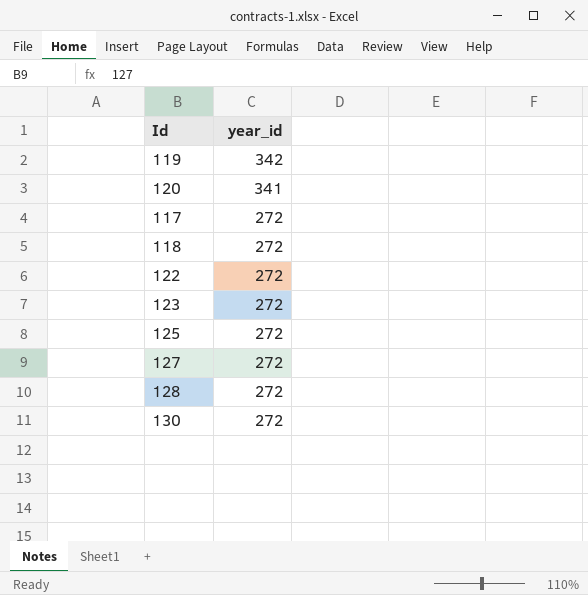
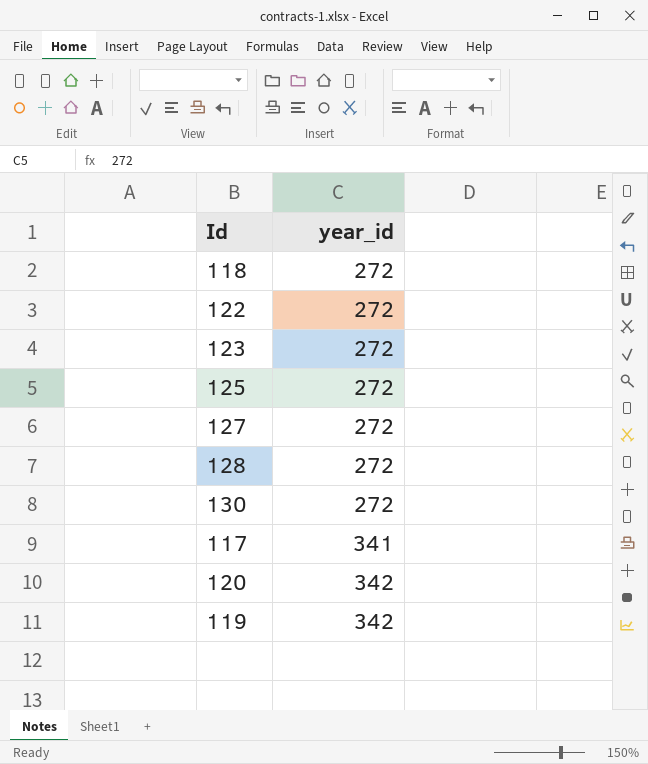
row order: year_id descending -> year_id ascending
117 | year_id: 272 -> 341
120 | year_id: 341 -> 342

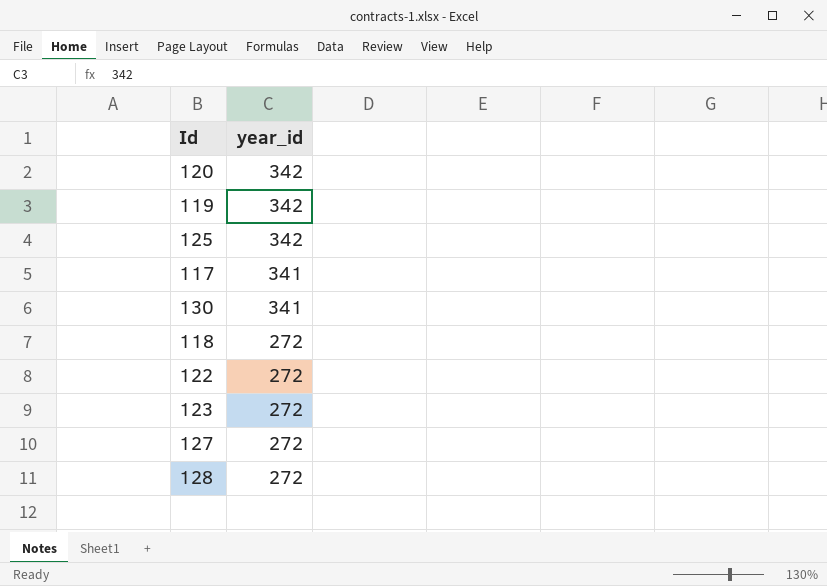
row order: year_id ascending -> year_id descending
125 | year_id: 272 -> 342
130 | year_id: 272 -> 341

